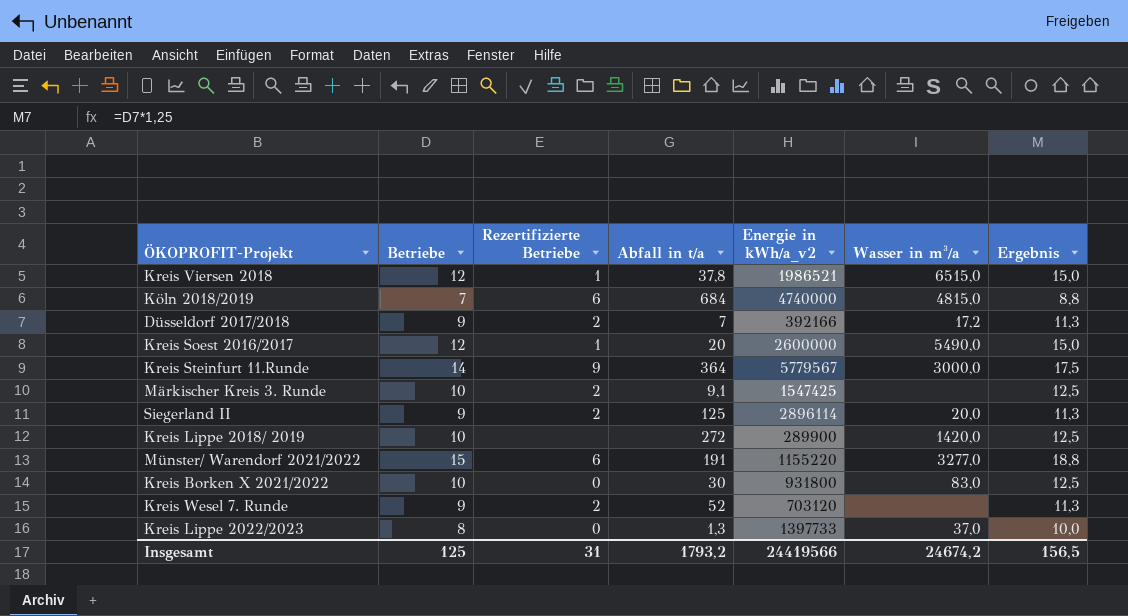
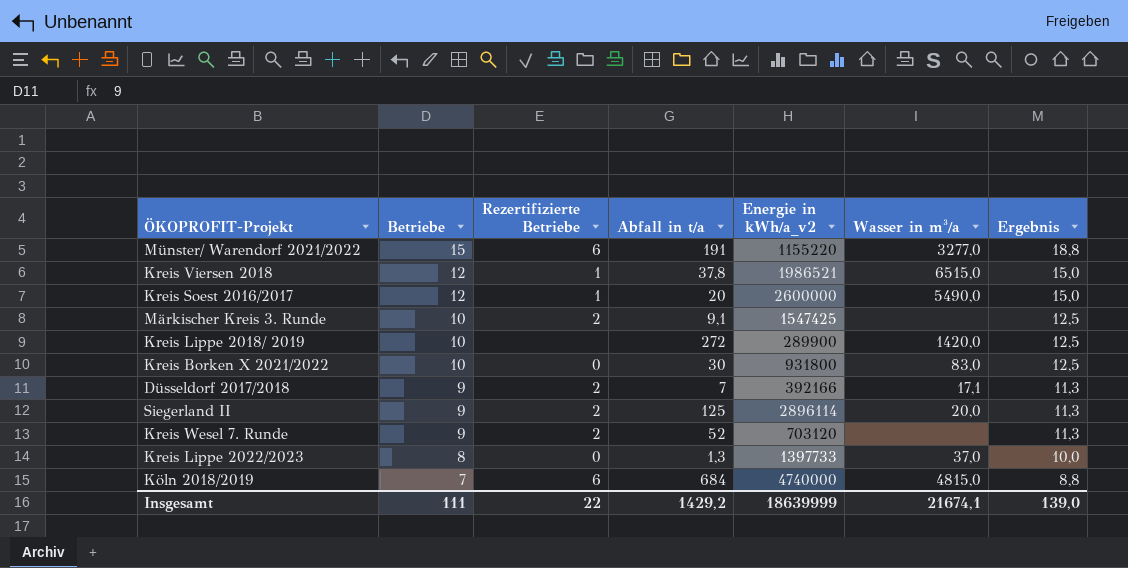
row order: none -> Betriebe descending
row Kreis Steinfurt 11.Runde: 14 | 9 | 364 | 5779567 | 3000,0 | 17,5 -> none
Düsseldorf 2017/2018 | Wasser in m³/a: 17,2 -> 17,1
Insgesamt | Betriebe: 125 -> 111
Insgesamt | Rezertifizierte Betriebe: 31 -> 22
Insgesamt | Abfall in t/a: 1793,2 -> 1429,2
Insgesamt | Energie in kWh/a_v2: 24419566 -> 18639999
Insgesamt | Wasser in m³/a: 24674,2 -> 21674,1
Insgesamt | Ergebnis: 156,5 -> 139,0

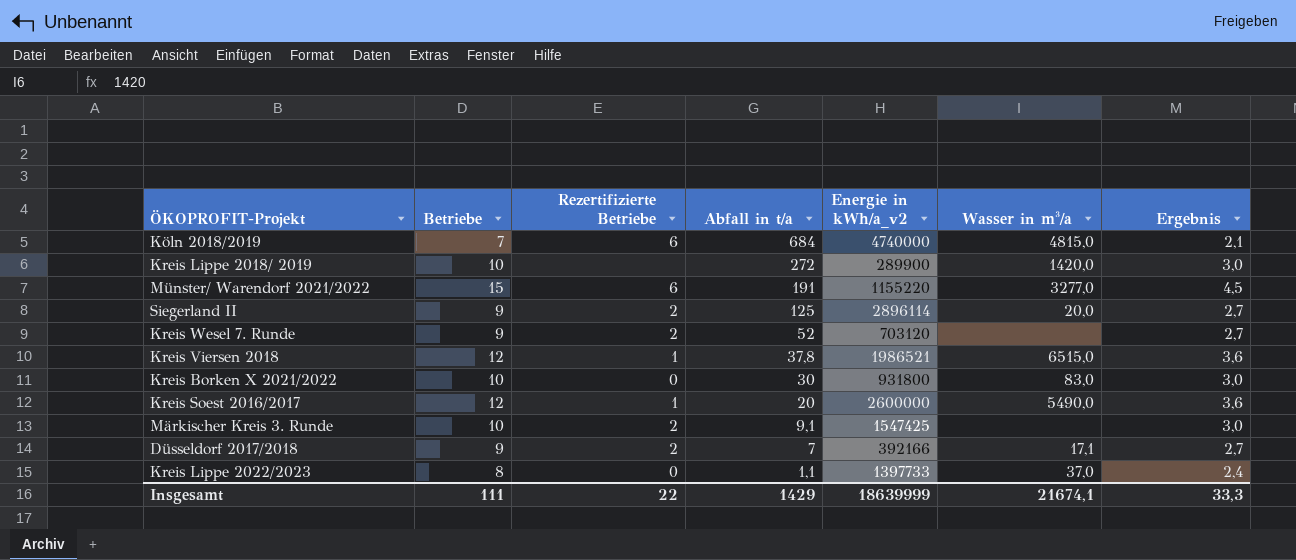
row order: Betriebe descending -> Abfall in t/a descending
column Ergebnis | formula: [Betriebe] * 1,25 -> [Betriebe] * 0,3
Kreis Lippe 2022/2023 | Abfall in t/a: 1,3 -> 1,1
Insgesamt | Abfall in t/a: 1429,2 -> 1429
Insgesamt | Ergebnis: 139,0 -> 33,3

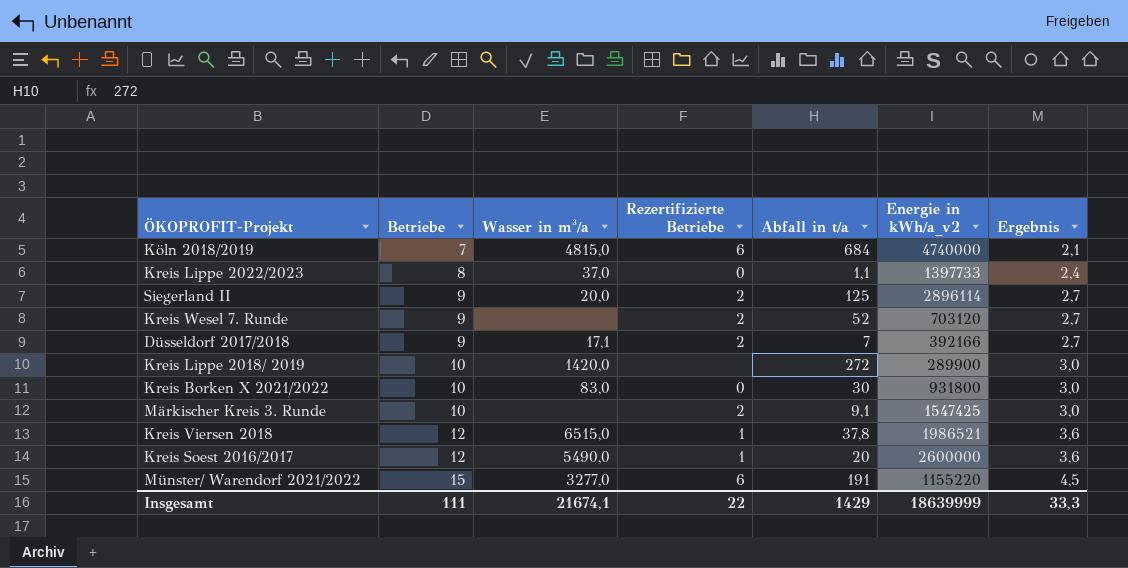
row order: Abfall in t/a descending -> Betriebe ascending
column Wasser in m³/a | position: 6 -> 3

